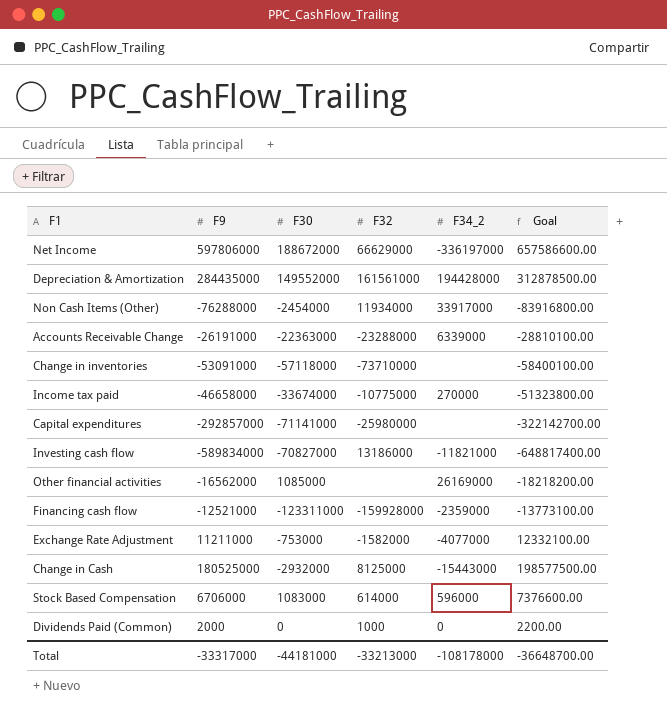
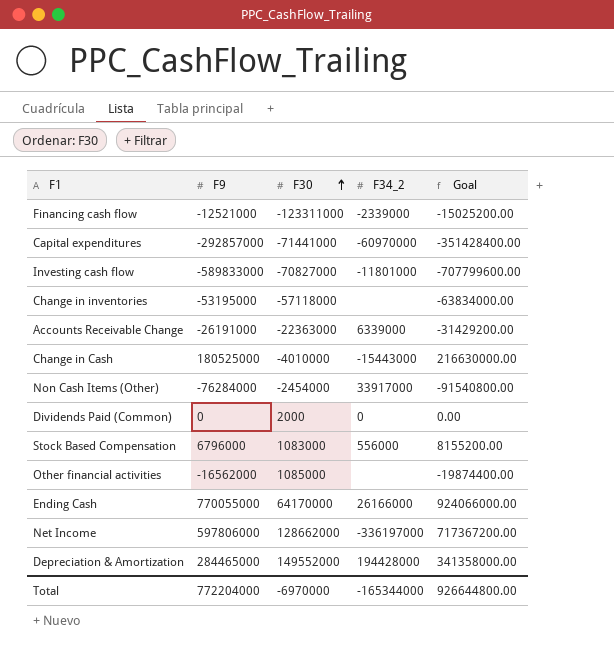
row order: none -> F30 ascending
column F32 | position: 4 -> none
column Goal | formula: [F9] * 1.1 -> [F9] * 1.2
row Income tax paid: -46658000 | -33674000 | -10775000 | 270000 | -51323800.00 -> none
row Exchange Rate Adjustment: 11211000 | -753000 | -1582000 | -4077000 | 12332100.00 -> none
Financing cash flow | F34_2: -2359000 -> -2339000
Capital expenditures | F30: -71141000 -> -71441000
Capital expenditures | F34_2: none -> -60970000
Investing cash flow | F9: -589834000 -> -589833000
Investing cash flow | F34_2: -11821000 -> -11801000
Change in inventories | F9: -53091000 -> -53195000
Change in Cash | F30: -2932000 -> -4010000
Non Cash Items (Other) | F9: -76288000 -> -76284000
Dividends Paid (Common) | F9: 2000 -> 0
Dividends Paid (Common) | F30: 0 -> 2000
Stock Based Compensation | F9: 6706000 -> 6796000
Stock Based Compensation | F34_2: 596000 -> 556000
Other financial activities | F34_2: 26169000 -> none
row Ending Cash: none -> 770055000 | 64170000 | 26166000 | 924066000.00
Net Income | F30: 188672000 -> 128662000
Depreciation & Amortization | F9: 284435000 -> 284465000
Total | F9: -33317000 -> 772204000
Total | F30: -44181000 -> -6970000
Total | F34_2: -108178000 -> -165344000
Total | Goal: -36648700.00 -> 926644800.00

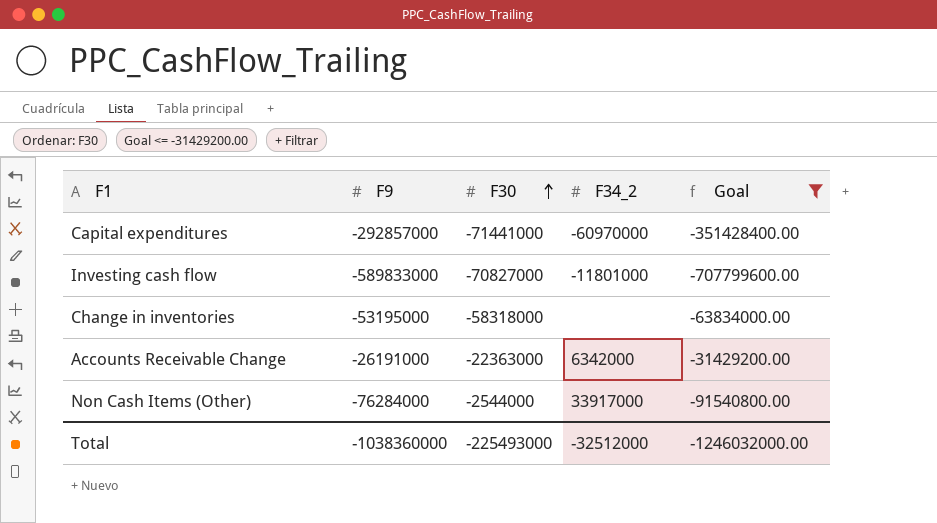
filter: none -> Goal <= -31429200.00
Change in inventories | F30: -57118000 -> -58318000
Accounts Receivable Change | F34_2: 6339000 -> 6342000
Non Cash Items (Other) | F30: -2454000 -> -2544000
Total | F9: 772204000 -> -1038360000
Total | F30: -6970000 -> -225493000
Total | F34_2: -165344000 -> -32512000
Total | Goal: 926644800.00 -> -1246032000.00

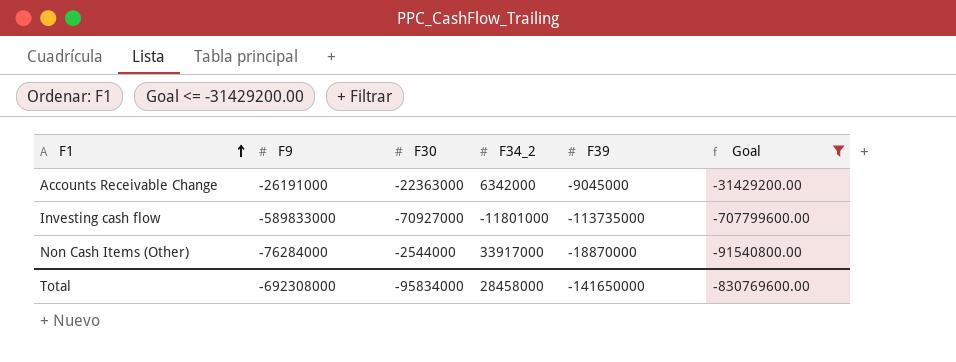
row order: F30 ascending -> F1 ascending
column F39 | position: none -> 5
row Capital expenditures: -292857000 | -71441000 | -60970000 | -351428400.00 -> none
row Change in inventories: -53195000 | -58318000 | none | -63834000.00 -> none
Investing cash flow | F30: -70827000 -> -70927000
Total | F9: -1038360000 -> -692308000
Total | F30: -225493000 -> -95834000
Total | F34_2: -32512000 -> 28458000
Total | Goal: -1246032000.00 -> -830769600.00

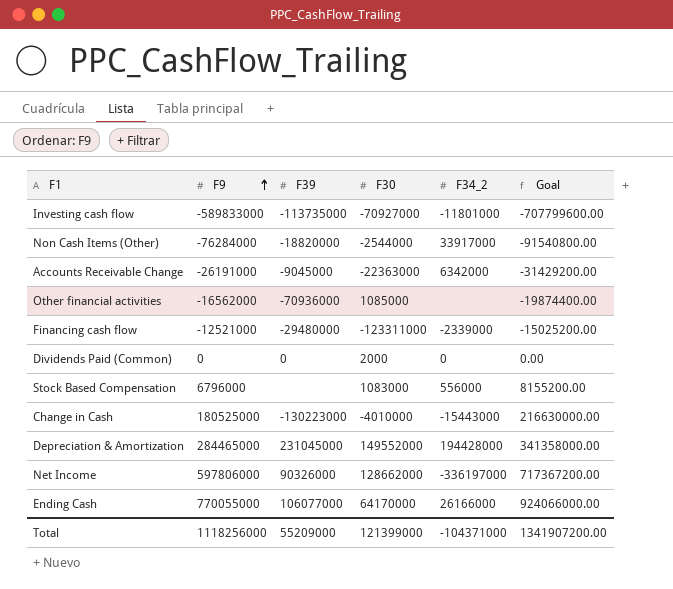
filter: Goal <= -31429200.00 -> none
row order: F1 ascending -> F9 ascending
column F39 | position: 5 -> 3
Non Cash Items (Other) | F39: -18870000 -> -18820000
Total | F9: -692308000 -> 1118256000
Total | F39: -141650000 -> 55209000
Total | F30: -95834000 -> 121399000
Total | F34_2: 28458000 -> -104371000
Total | Goal: -830769600.00 -> 1341907200.00

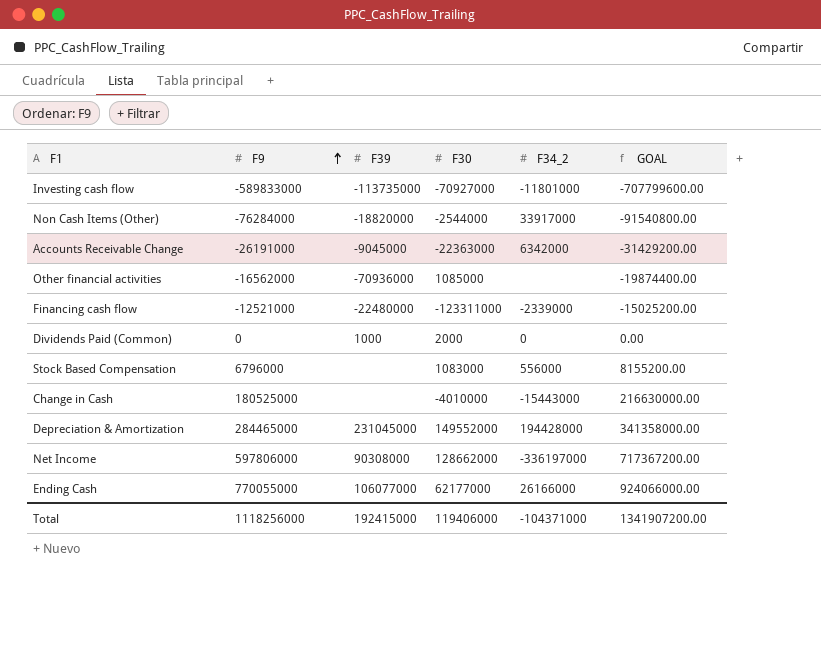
column name: Goal -> GOAL
Financing cash flow | F39: -29480000 -> -22480000
Dividends Paid (Common) | F39: 0 -> 1000
Change in Cash | F39: -130223000 -> none
Net Income | F39: 90326000 -> 90308000
Ending Cash | F30: 64170000 -> 62177000
Total | F39: 55209000 -> 192415000
Total | F30: 121399000 -> 119406000

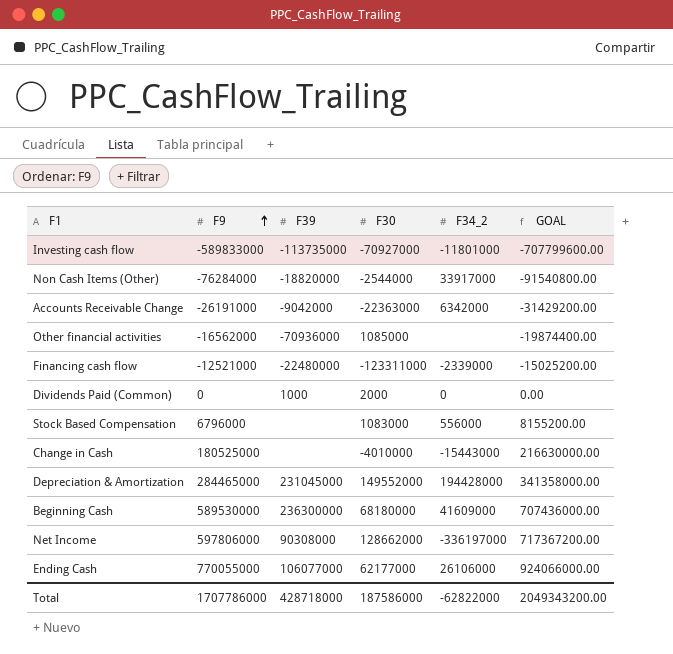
Accounts Receivable Change | F39: -9045000 -> -9042000
row Beginning Cash: none -> 589530000 | 236300000 | 68180000 | 41609000 | 707436000.00
Ending Cash | F34_2: 26166000 -> 26106000
Total | F9: 1118256000 -> 1707786000
Total | F39: 192415000 -> 428718000
Total | F30: 119406000 -> 187586000
Total | F34_2: -104371000 -> -62822000
Total | GOAL: 1341907200.00 -> 2049343200.00

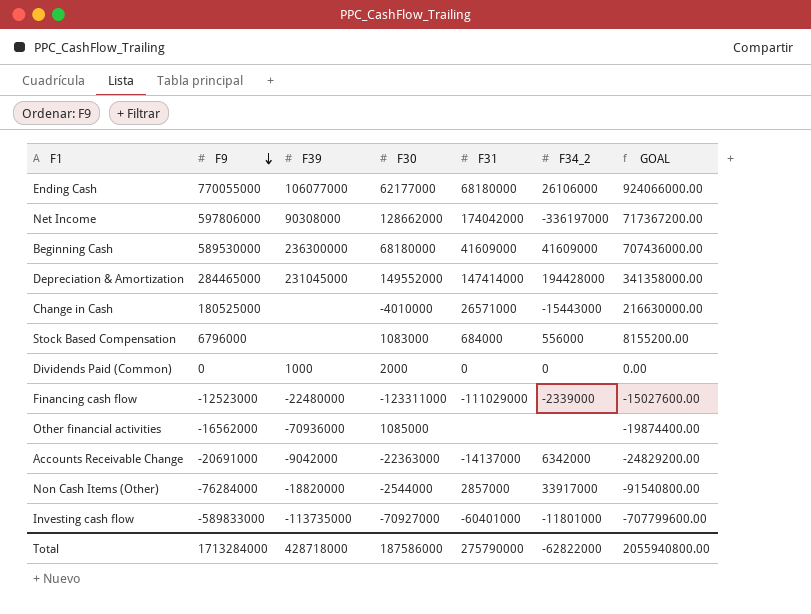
row order: F9 ascending -> F9 descending
column F31 | position: none -> 5
Financing cash flow | F9: -12521000 -> -12523000
Financing cash flow | GOAL: -15025200.00 -> -15027600.00
Accounts Receivable Change | F9: -26191000 -> -20691000
Accounts Receivable Change | GOAL: -31429200.00 -> -24829200.00
Total | F9: 1707786000 -> 1713284000
Total | GOAL: 2049343200.00 -> 2055940800.00

